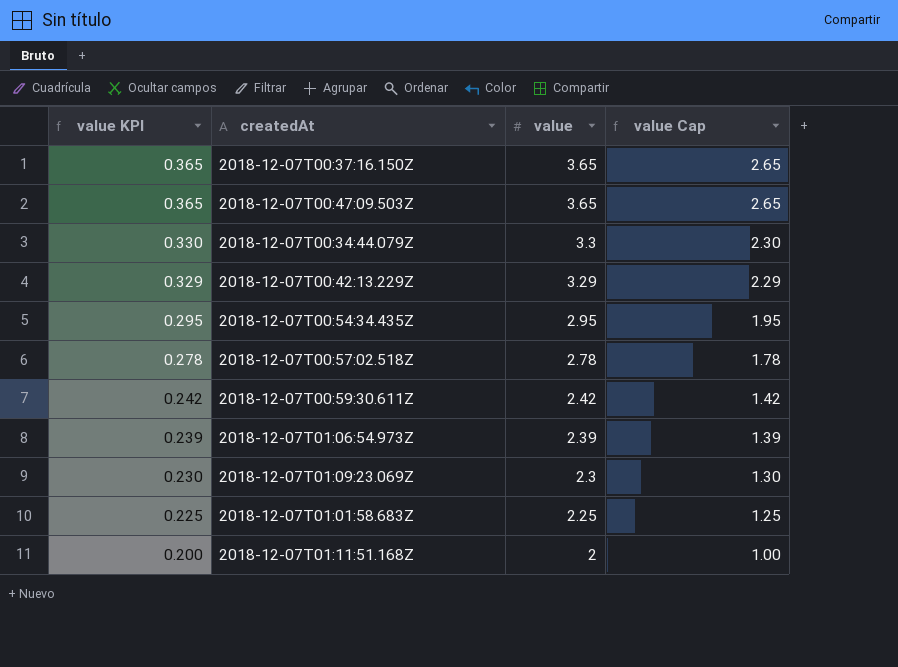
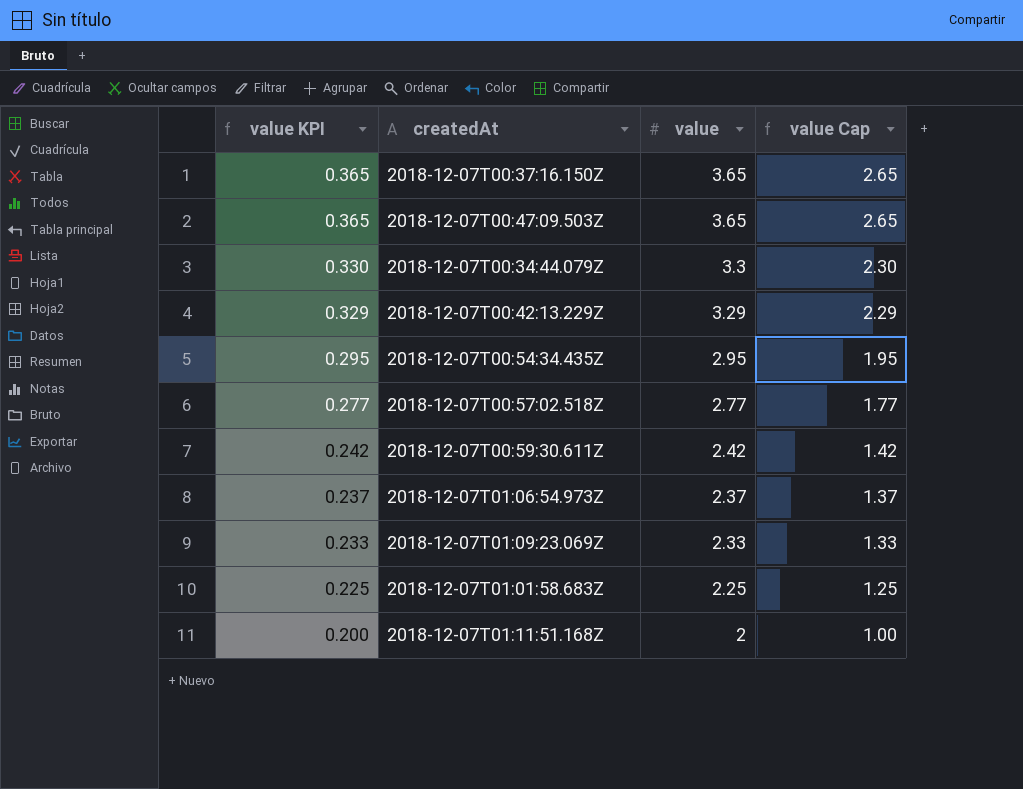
2018-12-07T00:57:02.518Z | value KPI: 0.278 -> 0.277
2018-12-07T00:57:02.518Z | value: 2.78 -> 2.77
2018-12-07T00:57:02.518Z | value Cap: 1.78 -> 1.77
2018-12-07T01:06:54.973Z | value KPI: 0.239 -> 0.237
2018-12-07T01:06:54.973Z | value: 2.39 -> 2.37
2018-12-07T01:06:54.973Z | value Cap: 1.39 -> 1.37
2018-12-07T01:09:23.069Z | value KPI: 0.230 -> 0.233
2018-12-07T01:09:23.069Z | value: 2.3 -> 2.33
2018-12-07T01:09:23.069Z | value Cap: 1.30 -> 1.33

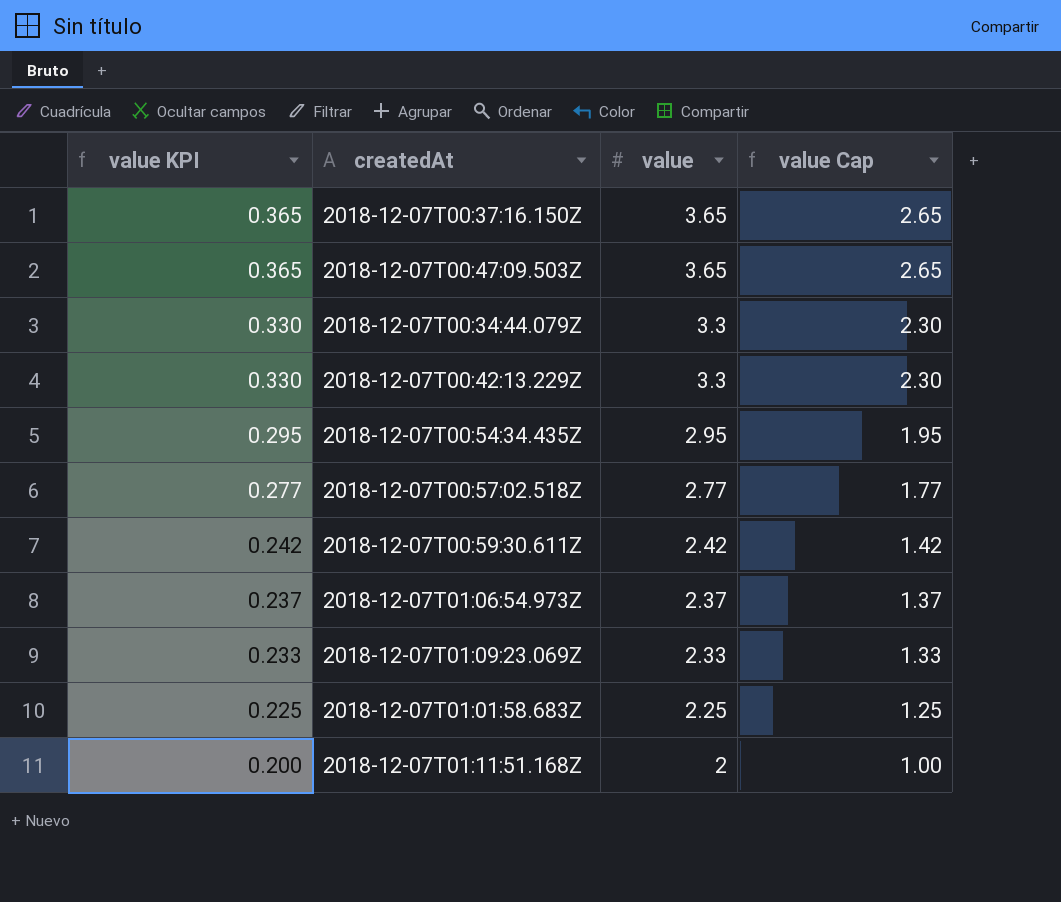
2018-12-07T00:42:13.229Z | value KPI: 0.329 -> 0.330
2018-12-07T00:42:13.229Z | value: 3.29 -> 3.3
2018-12-07T00:42:13.229Z | value Cap: 2.29 -> 2.30

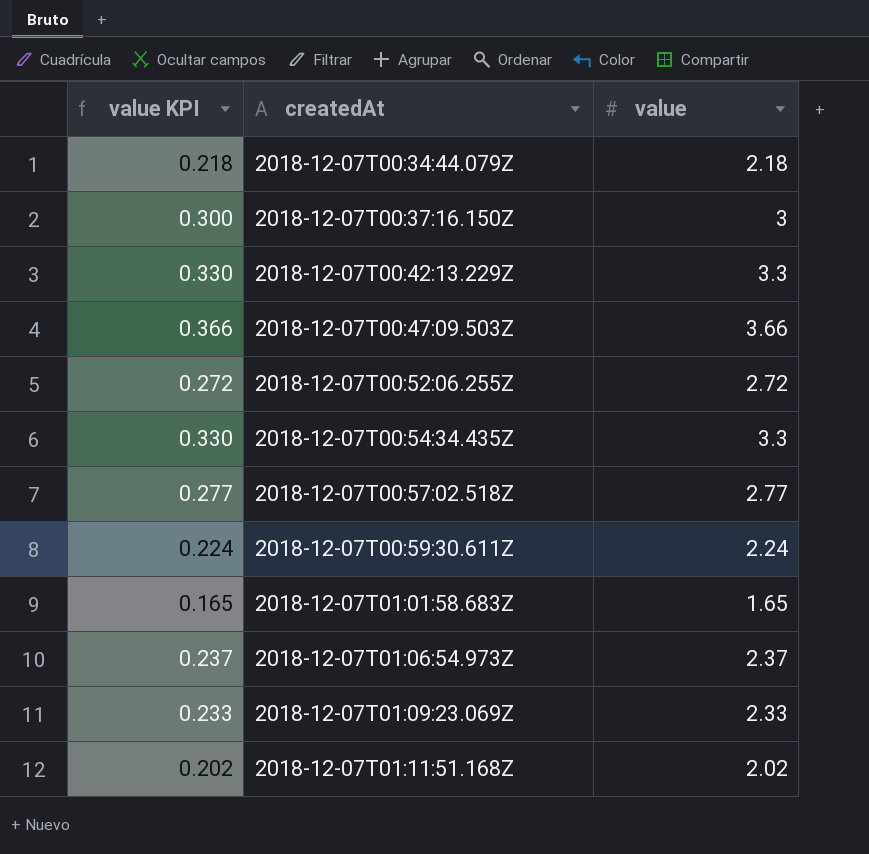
row order: value KPI descending -> createdAt ascending
column value Cap | formula: [value] - 1 -> none
2018-12-07T00:34:44.079Z | value KPI: 0.330 -> 0.218
2018-12-07T00:34:44.079Z | value: 3.3 -> 2.18
2018-12-07T00:37:16.150Z | value KPI: 0.365 -> 0.300
2018-12-07T00:37:16.150Z | value: 3.65 -> 3
2018-12-07T00:47:09.503Z | value KPI: 0.365 -> 0.366
2018-12-07T00:47:09.503Z | value: 3.65 -> 3.66
row 2018-12-07T00:52:06.255Z: none -> 0.272 | 2.72
2018-12-07T00:54:34.435Z | value KPI: 0.295 -> 0.330
2018-12-07T00:54:34.435Z | value: 2.95 -> 3.3
2018-12-07T00:59:30.611Z | value KPI: 0.242 -> 0.224
2018-12-07T00:59:30.611Z | value: 2.42 -> 2.24
2018-12-07T01:01:58.683Z | value KPI: 0.225 -> 0.165
2018-12-07T01:01:58.683Z | value: 2.25 -> 1.65
2018-12-07T01:11:51.168Z | value KPI: 0.200 -> 0.202
2018-12-07T01:11:51.168Z | value: 2 -> 2.02

